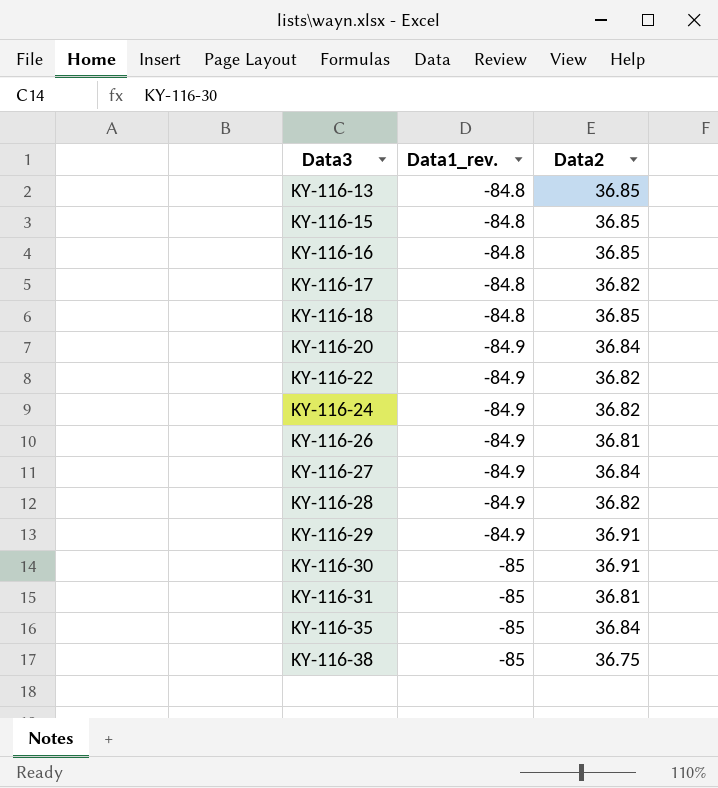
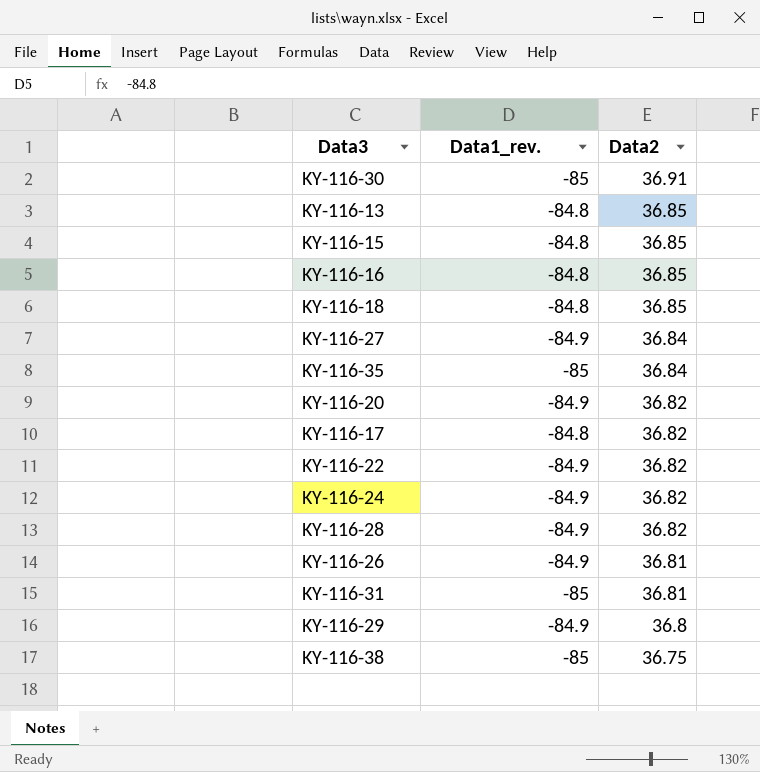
row order: Data3 ascending -> Data2 descending
KY-116-20 | Data2: 36.84 -> 36.82
KY-116-29 | Data2: 36.91 -> 36.8

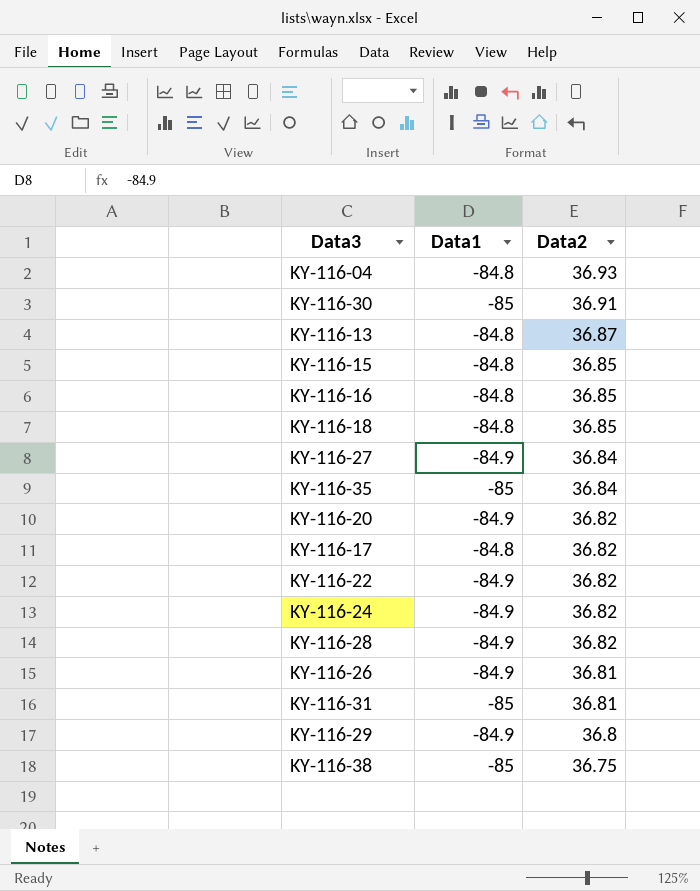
column name: Data1_rev. -> Data1
row KY-116-04: none -> -84.8 | 36.93
KY-116-13 | Data2: 36.85 -> 36.87

